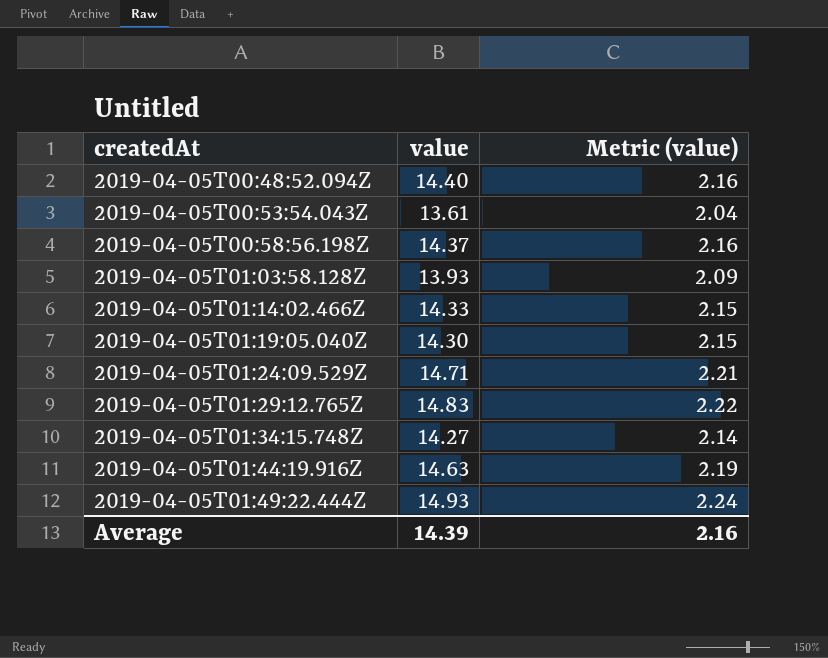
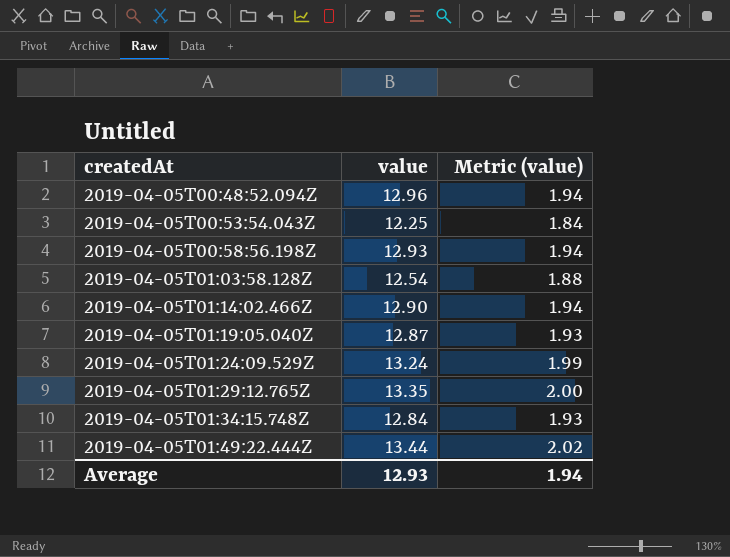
row 2019-04-05T01:44:19.916Z: 14.63 | 2.19 -> none
2019-04-05T00:48:52.094Z | value: 14.40 -> 12.96
2019-04-05T00:48:52.094Z | Metric (value): 2.16 -> 1.94
2019-04-05T00:53:54.043Z | value: 13.61 -> 12.25
2019-04-05T00:53:54.043Z | Metric (value): 2.04 -> 1.84
2019-04-05T00:58:56.198Z | value: 14.37 -> 12.93
2019-04-05T00:58:56.198Z | Metric (value): 2.16 -> 1.94
2019-04-05T01:03:58.128Z | value: 13.93 -> 12.54
2019-04-05T01:03:58.128Z | Metric (value): 2.09 -> 1.88
2019-04-05T01:14:02.466Z | value: 14.33 -> 12.90
2019-04-05T01:14:02.466Z | Metric (value): 2.15 -> 1.94
2019-04-05T01:19:05.040Z | value: 14.30 -> 12.87
2019-04-05T01:19:05.040Z | Metric (value): 2.15 -> 1.93
2019-04-05T01:24:09.529Z | value: 14.71 -> 13.24
2019-04-05T01:24:09.529Z | Metric (value): 2.21 -> 1.99
2019-04-05T01:29:12.765Z | value: 14.83 -> 13.35
2019-04-05T01:29:12.765Z | Metric (value): 2.22 -> 2.00
2019-04-05T01:34:15.748Z | value: 14.27 -> 12.84
2019-04-05T01:34:15.748Z | Metric (value): 2.14 -> 1.93
2019-04-05T01:49:22.444Z | value: 14.93 -> 13.44
2019-04-05T01:49:22.444Z | Metric (value): 2.24 -> 2.02
Average | value: 14.39 -> 12.93
Average | Metric (value): 2.16 -> 1.94

